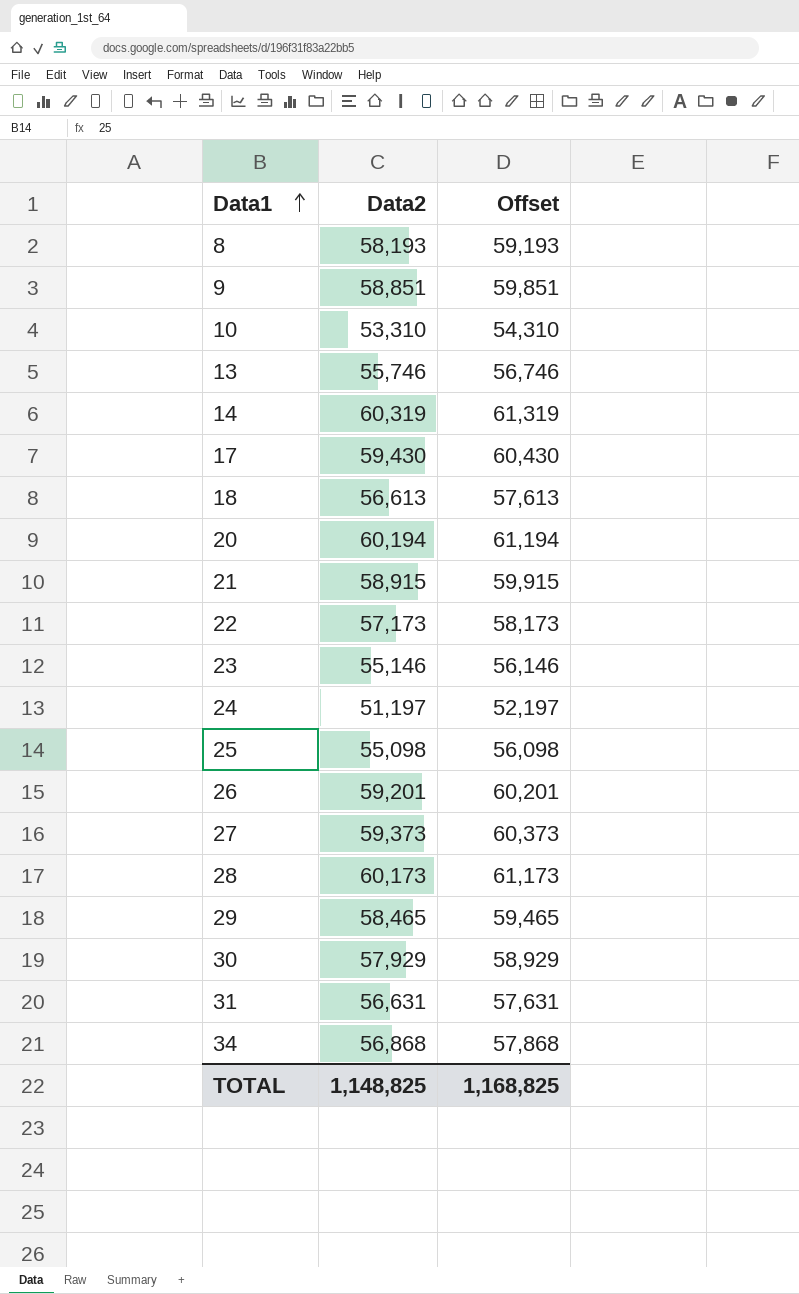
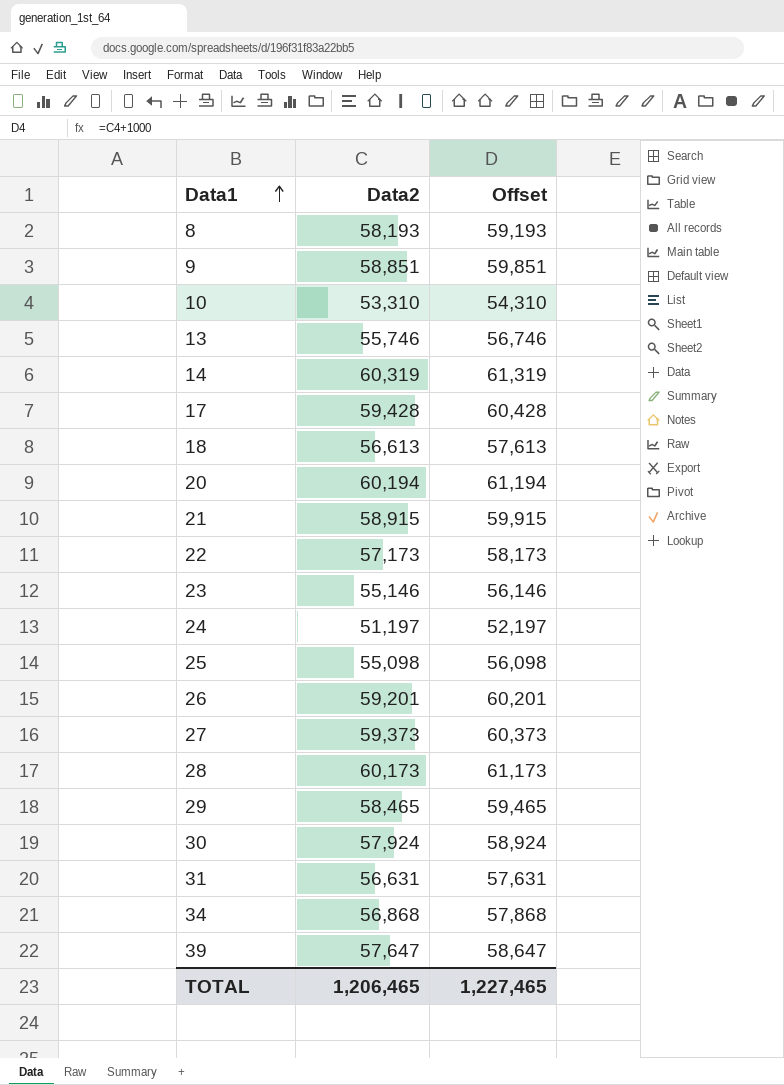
17 | Data2: 59,430 -> 59,428
17 | Offset: 60,430 -> 60,428
30 | Data2: 57,929 -> 57,924
30 | Offset: 58,929 -> 58,924
row 39: none -> 57,647 | 58,647
TOTAL | Data2: 1,148,825 -> 1,206,465
TOTAL | Offset: 1,168,825 -> 1,227,465

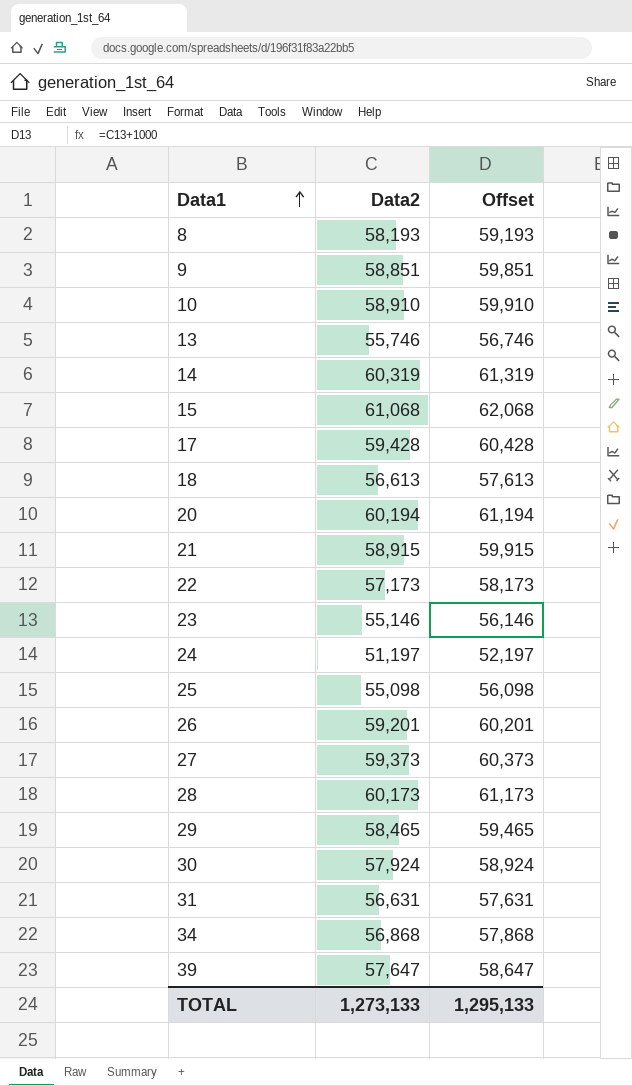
10 | Data2: 53,310 -> 58,910
10 | Offset: 54,310 -> 59,910
row 15: none -> 61,068 | 62,068
TOTAL | Data2: 1,206,465 -> 1,273,133
TOTAL | Offset: 1,227,465 -> 1,295,133

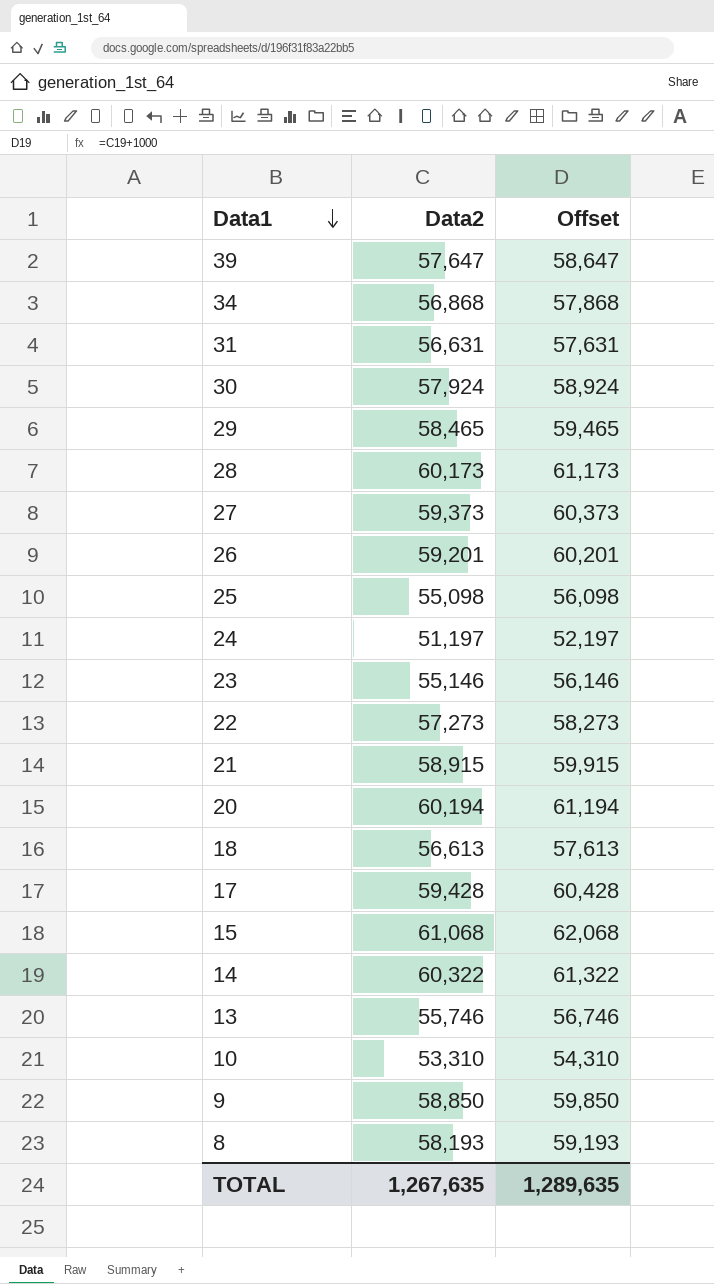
row order: Data1 ascending -> Data1 descending
22 | Data2: 57,173 -> 57,273
22 | Offset: 58,173 -> 58,273
14 | Data2: 60,319 -> 60,322
14 | Offset: 61,319 -> 61,322
10 | Data2: 58,910 -> 53,310
10 | Offset: 59,910 -> 54,310
9 | Data2: 58,851 -> 58,850
9 | Offset: 59,851 -> 59,850
TOTAL | Data2: 1,273,133 -> 1,267,635
TOTAL | Offset: 1,295,133 -> 1,289,635

